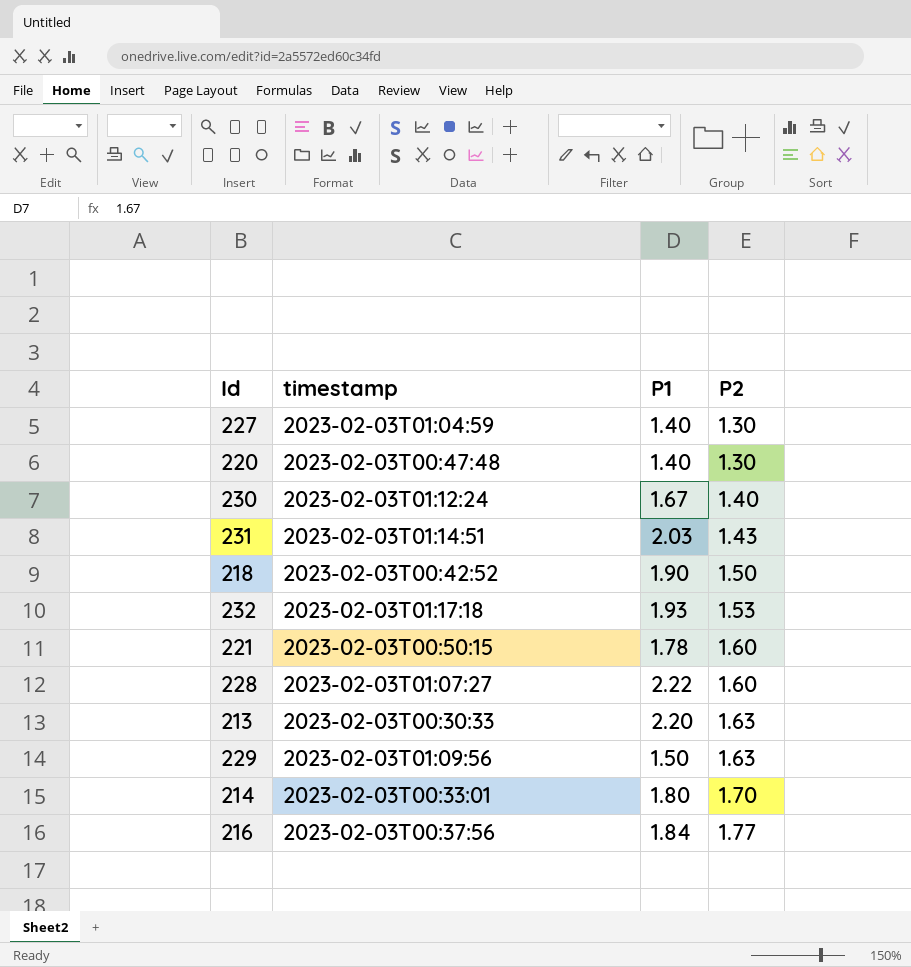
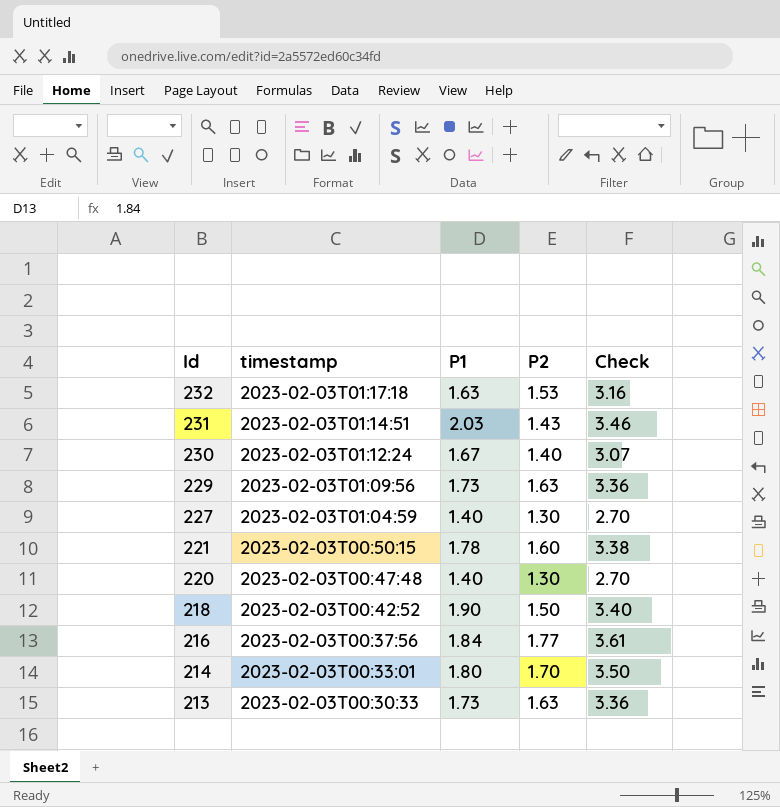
row order: P2 ascending -> Id descending
column Check | formula: none -> [P1] + [P2]
row 228: 2023-02-03T01:07:27 | 2.22 | 1.60 -> none
232 | P1: 1.93 -> 1.63
229 | P1: 1.50 -> 1.73
213 | P1: 2.20 -> 1.73

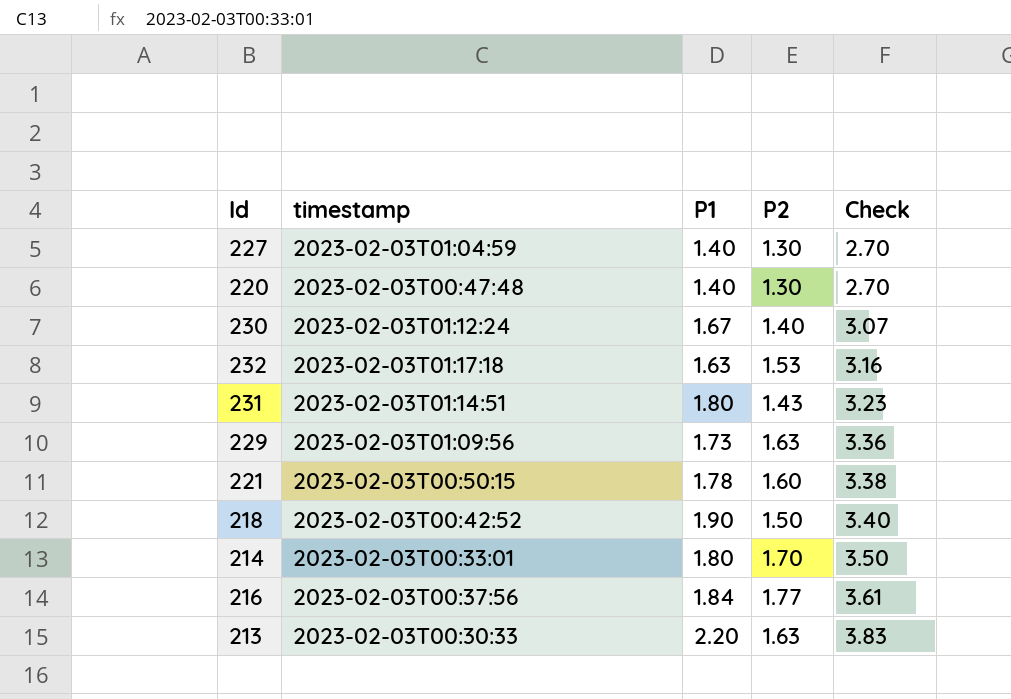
row order: Id descending -> Check ascending
231 | P1: 2.03 -> 1.80
231 | Check: 3.46 -> 3.23
213 | P1: 1.73 -> 2.20
213 | Check: 3.36 -> 3.83

